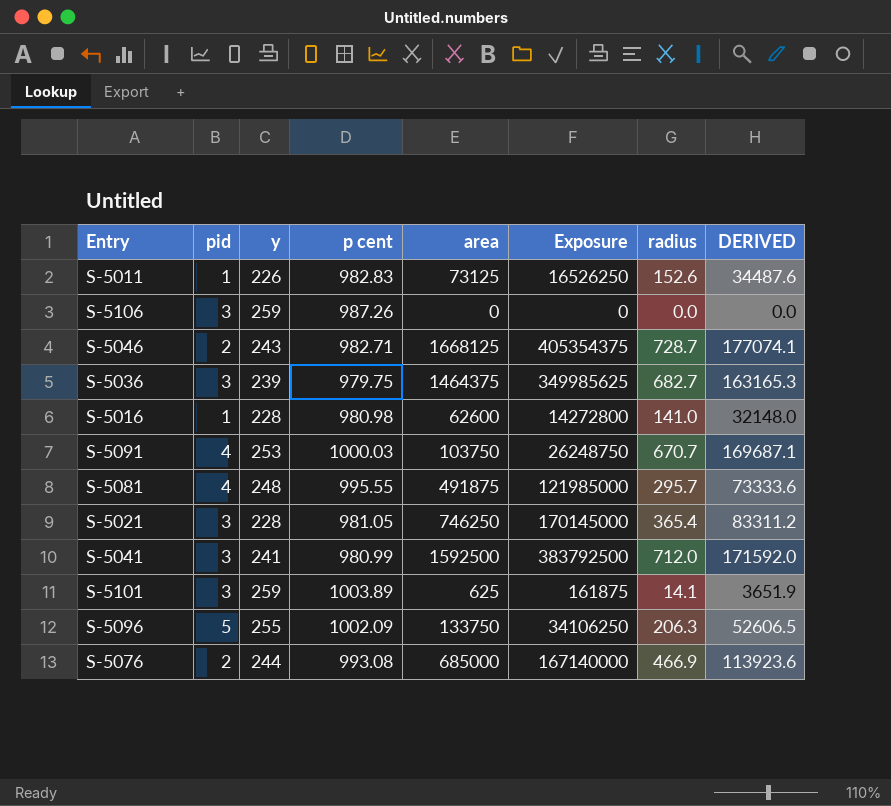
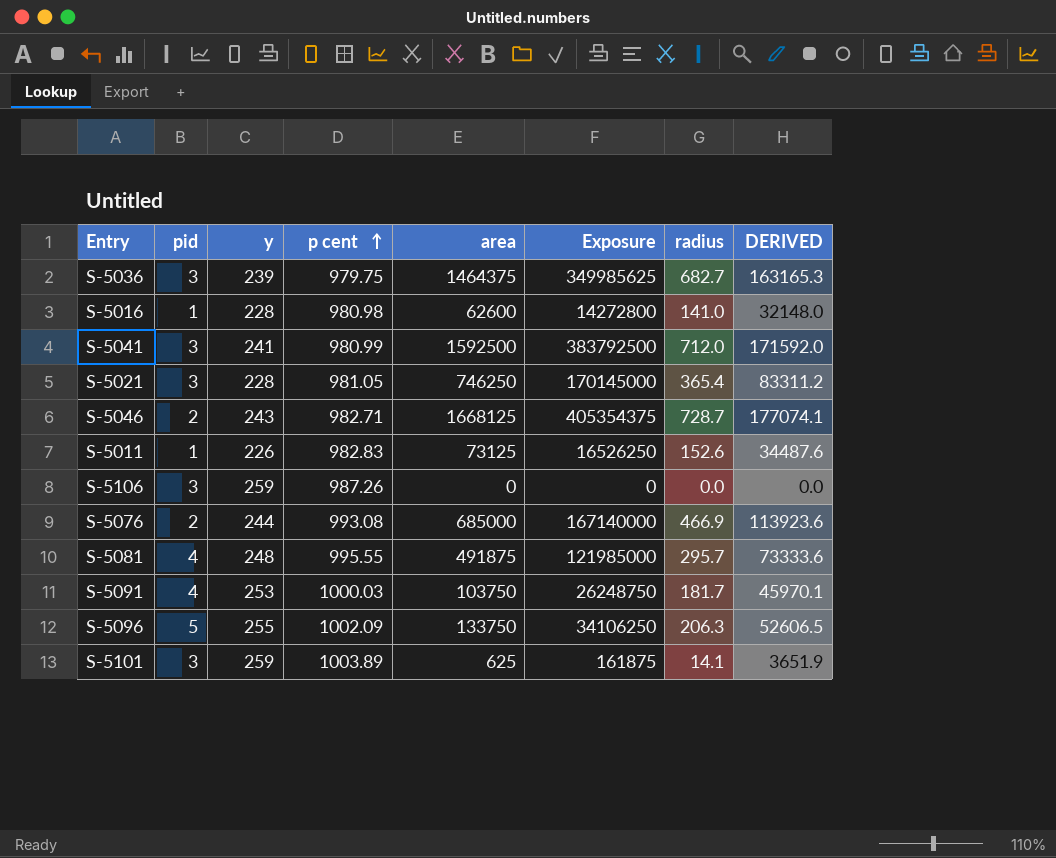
row order: none -> p cent ascending
S-5091 | radius: 670.7 -> 181.7
S-5091 | DERIVED: 169687.1 -> 45970.1

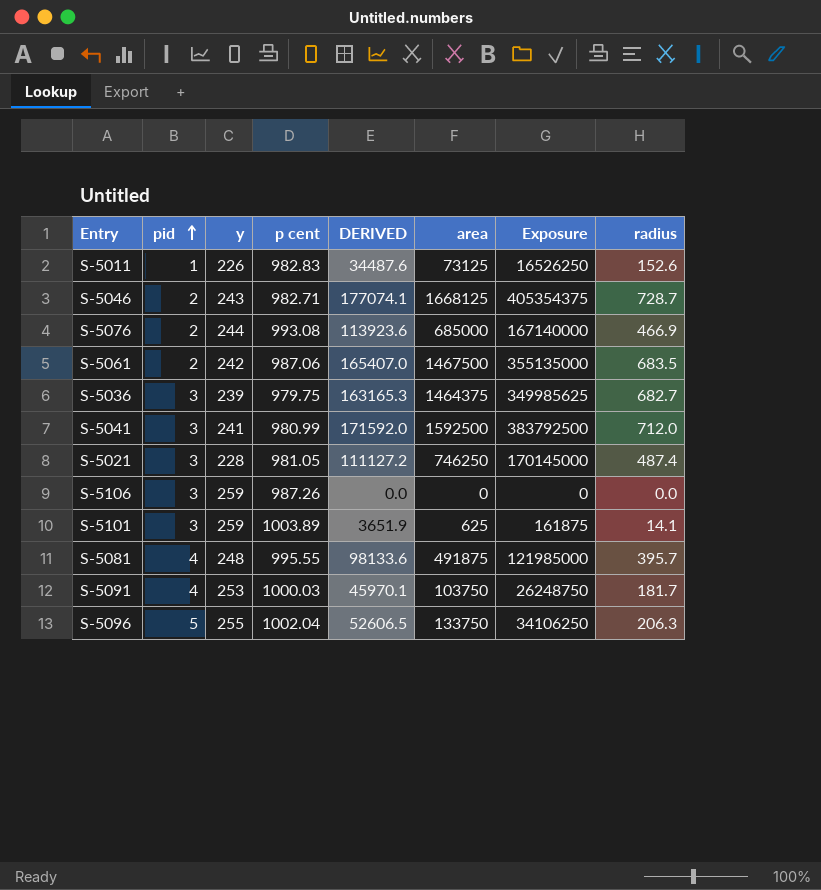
row order: p cent ascending -> pid ascending
column DERIVED | position: 8 -> 5
row S-5016: 1 | 228 | 980.98 | 62600 | 14272800 | 141.0 | 32148.0 -> none
row S-5061: none -> 2 | 242 | 987.06 | 165407.0 | 1467500 | 355135000 | 683.5
S-5021 | DERIVED: 83311.2 -> 111127.2
S-5021 | radius: 365.4 -> 487.4
S-5081 | DERIVED: 73333.6 -> 98133.6
S-5081 | radius: 295.7 -> 395.7
S-5096 | p cent: 1002.09 -> 1002.04

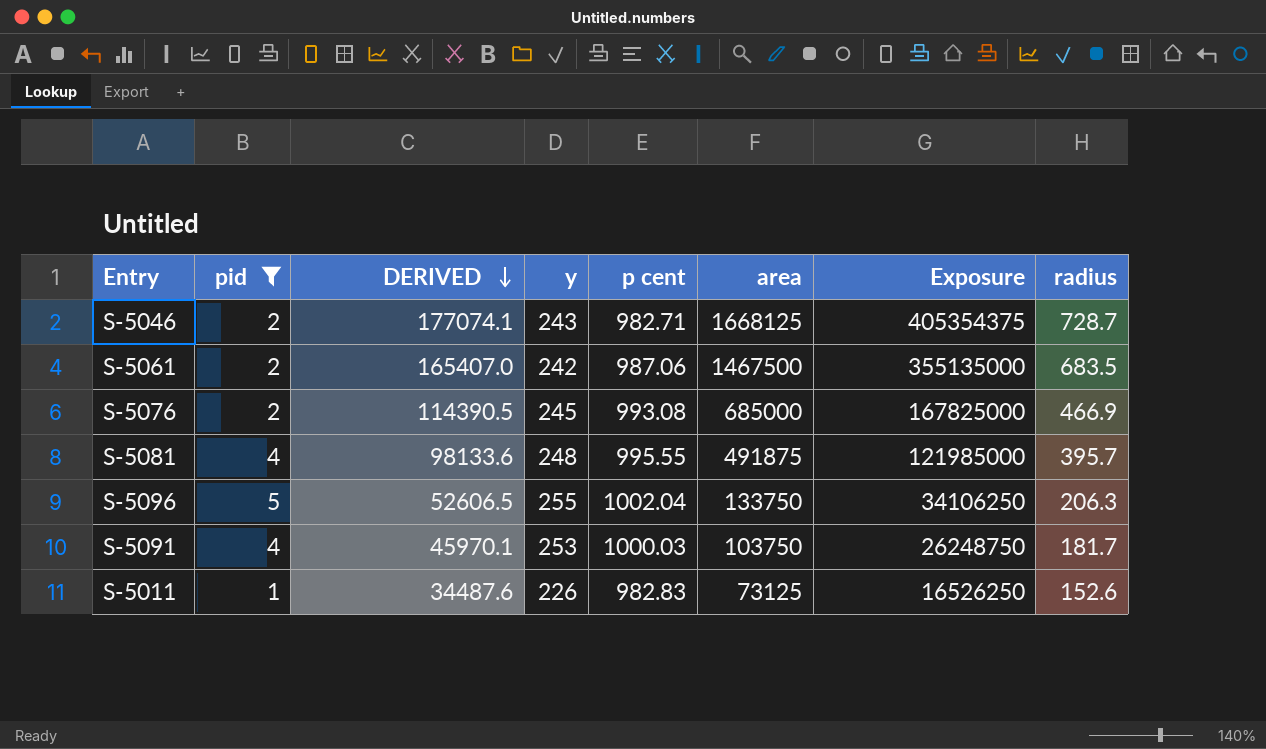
filter: none -> pid != 3
row order: pid ascending -> DERIVED descending
column DERIVED | position: 5 -> 3
S-5076 | DERIVED: 113923.6 -> 114390.5
S-5076 | y: 244 -> 245
S-5076 | Exposure: 167140000 -> 167825000

